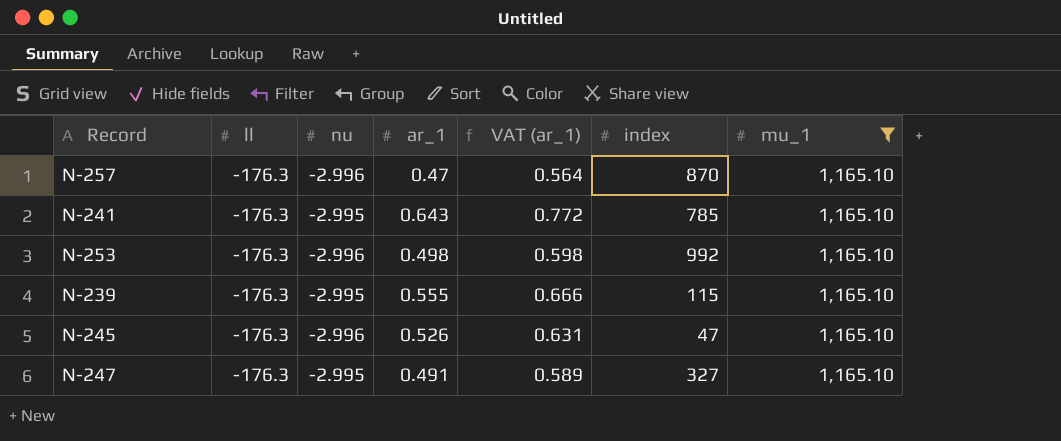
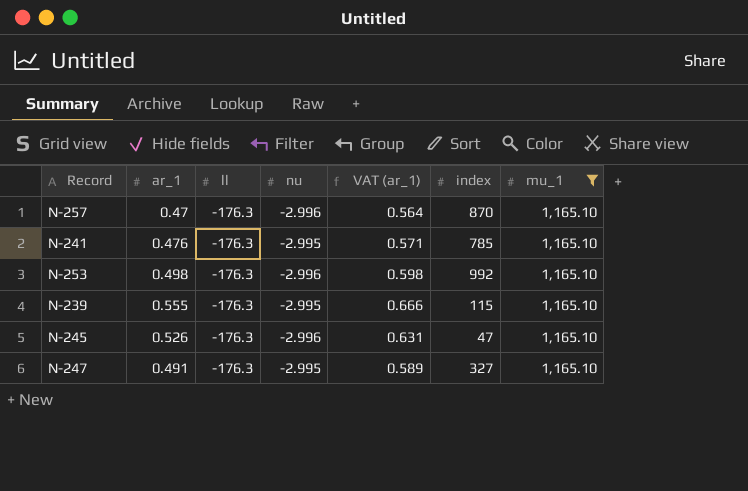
column ar_1 | position: 4 -> 2
N-241 | ar_1: 0.643 -> 0.476
N-241 | VAT (ar_1): 0.772 -> 0.571

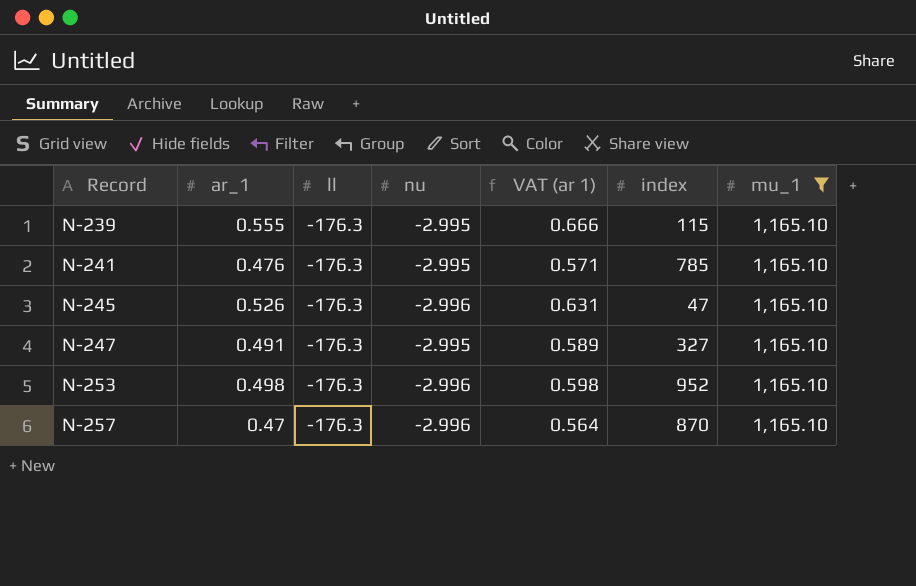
row order: none -> Record ascending
column name: VAT (ar_1) -> VAT (ar 1)
N-253 | index: 992 -> 952

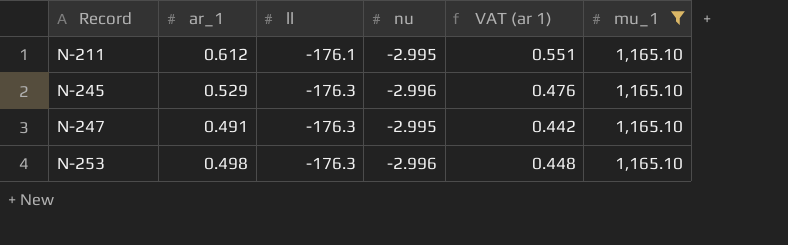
column index | position: 6 -> none
column VAT (ar 1) | formula: [ar_1] * 1.2 -> [ar_1] * 0.9
row N-239: 0.555 | -176.3 | -2.995 | 0.666 | 115 | 1,165.10 -> none
row N-241: 0.476 | -176.3 | -2.995 | 0.571 | 785 | 1,165.10 -> none
row N-257: 0.47 | -176.3 | -2.996 | 0.564 | 870 | 1,165.10 -> none
row N-211: none -> 0.612 | -176.1 | -2.995 | 0.551 | 1,165.10
N-245 | ar_1: 0.526 -> 0.529

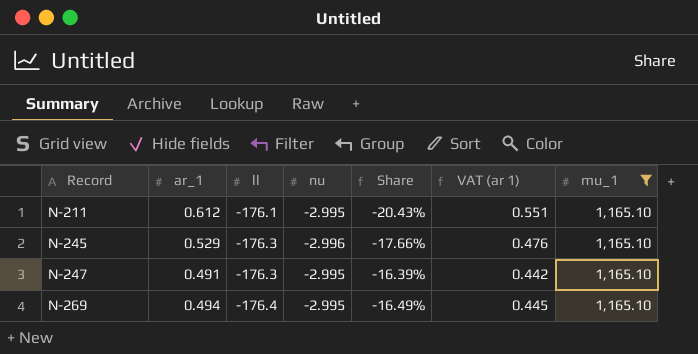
column Share | formula: none -> [ar_1] / [nu]
row N-253: 0.498 | -176.3 | -2.996 | 0.448 | 1,165.10 -> none
row N-269: none -> 0.494 | -176.4 | -2.995 | -16.49% | 0.445 | 1,165.10

